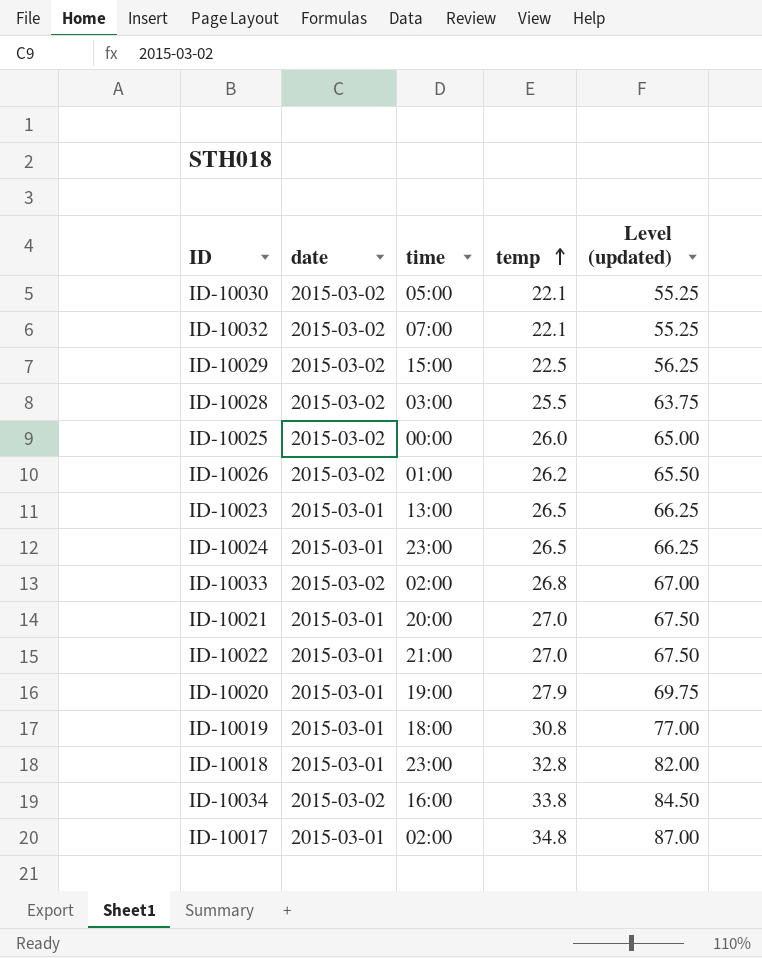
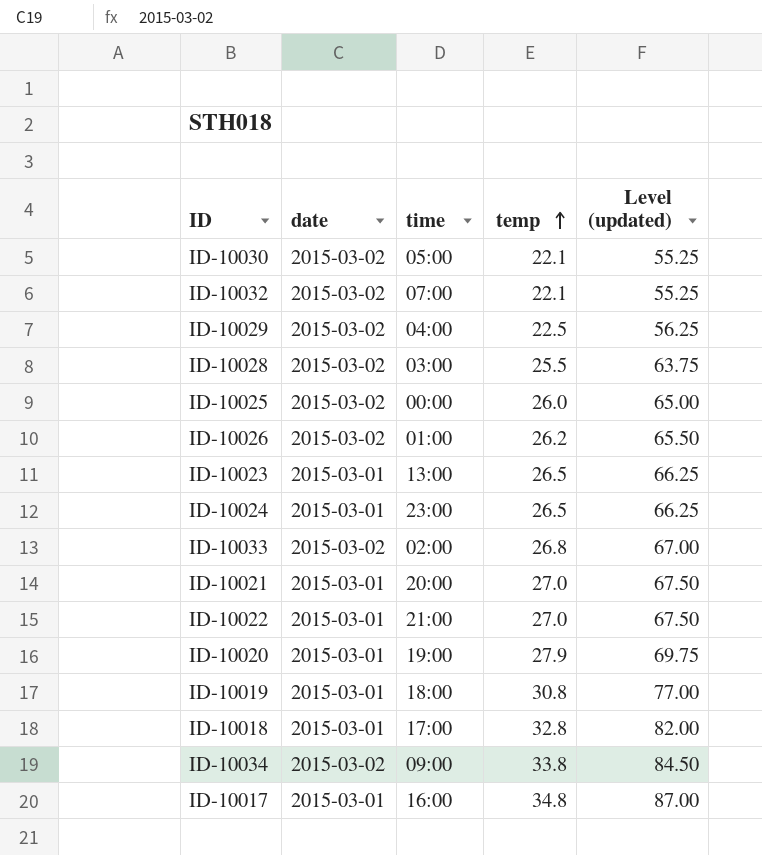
ID-10029 | time: 15:00 -> 04:00
ID-10018 | time: 23:00 -> 17:00
ID-10034 | time: 16:00 -> 09:00
ID-10017 | time: 02:00 -> 16:00

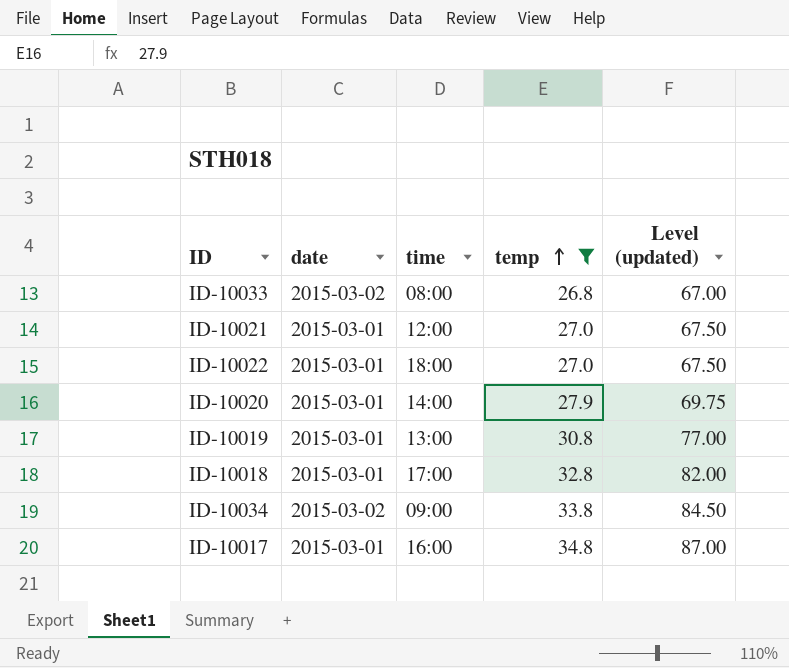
filter: none -> temp >= 26.8
ID-10033 | time: 02:00 -> 08:00
ID-10021 | time: 20:00 -> 12:00
ID-10022 | time: 21:00 -> 18:00
ID-10020 | time: 19:00 -> 14:00
ID-10019 | time: 18:00 -> 13:00

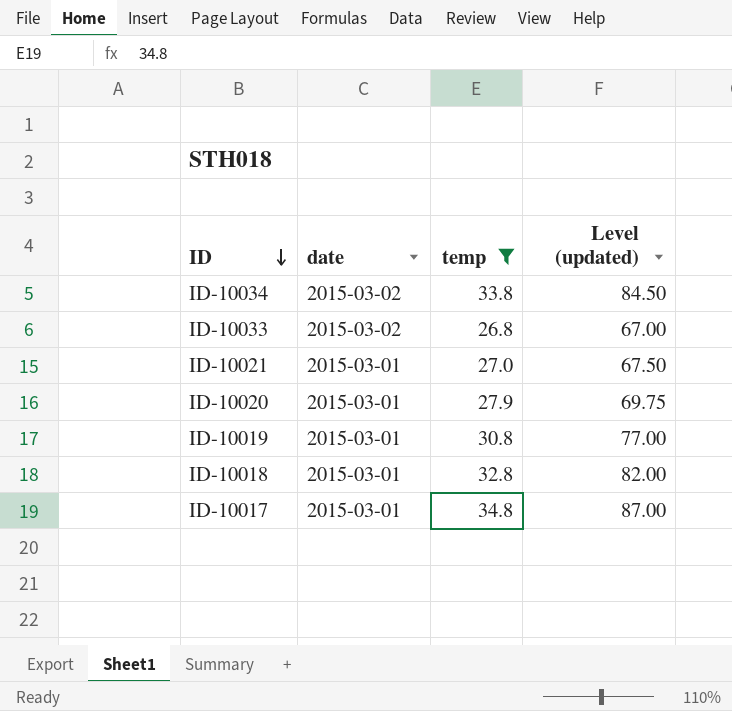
row order: temp ascending -> ID descending
column time | position: 3 -> none
row ID-10022: 2015-03-01 | 18:00 | 27.0 | 67.50 -> none

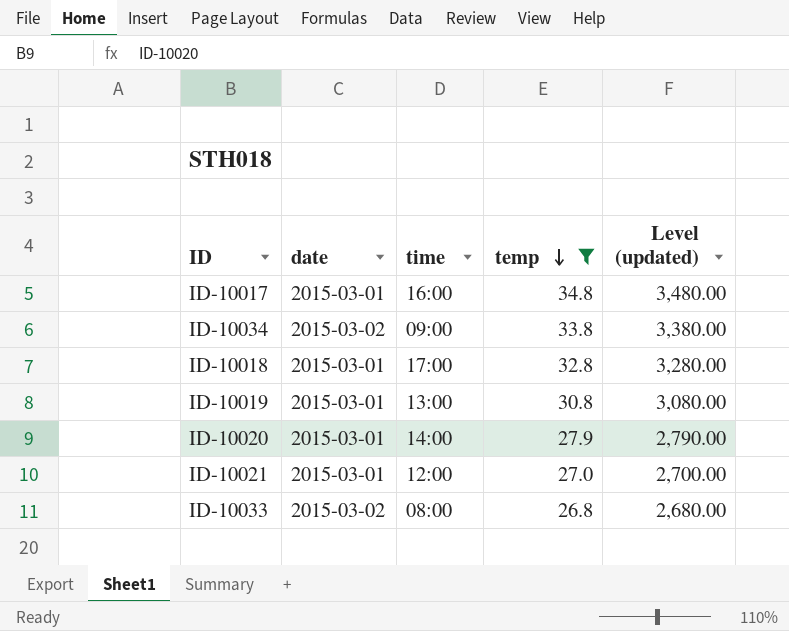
row order: ID descending -> temp descending
column time | position: none -> 3
column Level (updated) | formula: [temp] * 2.5 -> [temp] * 100

